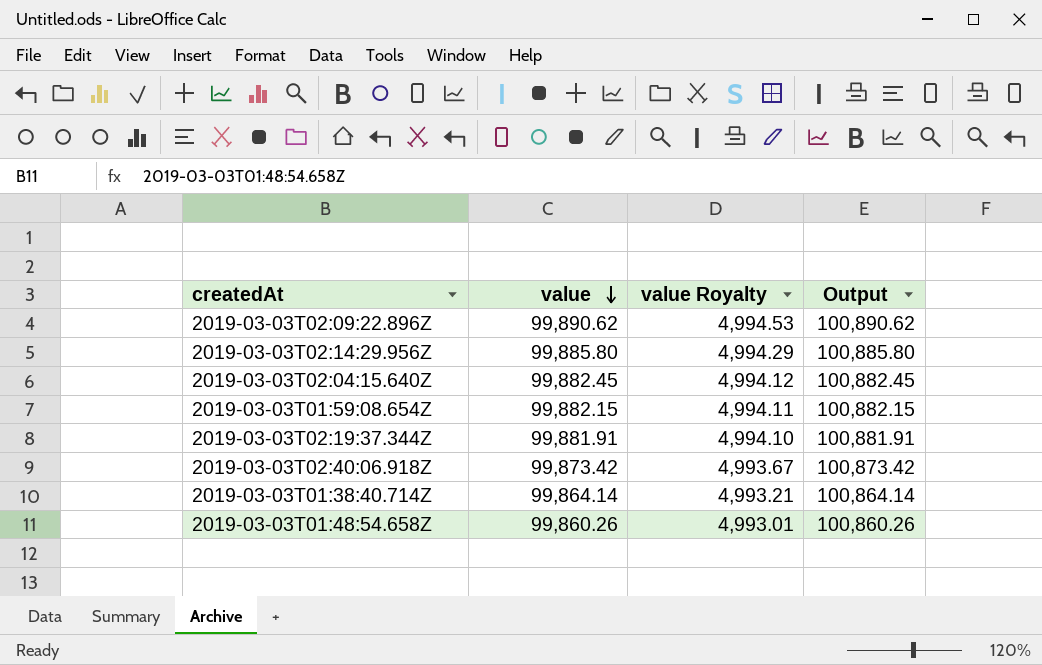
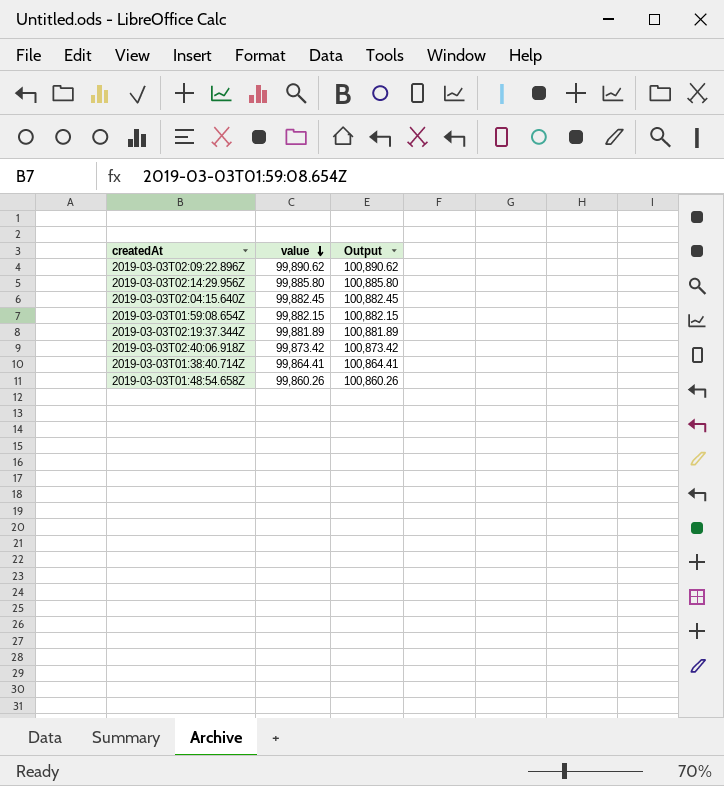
column value Royalty | formula: [value] * 0.05 -> none
2019-03-03T02:19:37.344Z | value: 99,881.91 -> 99,881.89
2019-03-03T02:19:37.344Z | Output: 100,881.91 -> 100,881.89
2019-03-03T01:38:40.714Z | value: 99,864.14 -> 99,864.41
2019-03-03T01:38:40.714Z | Output: 100,864.14 -> 100,864.41

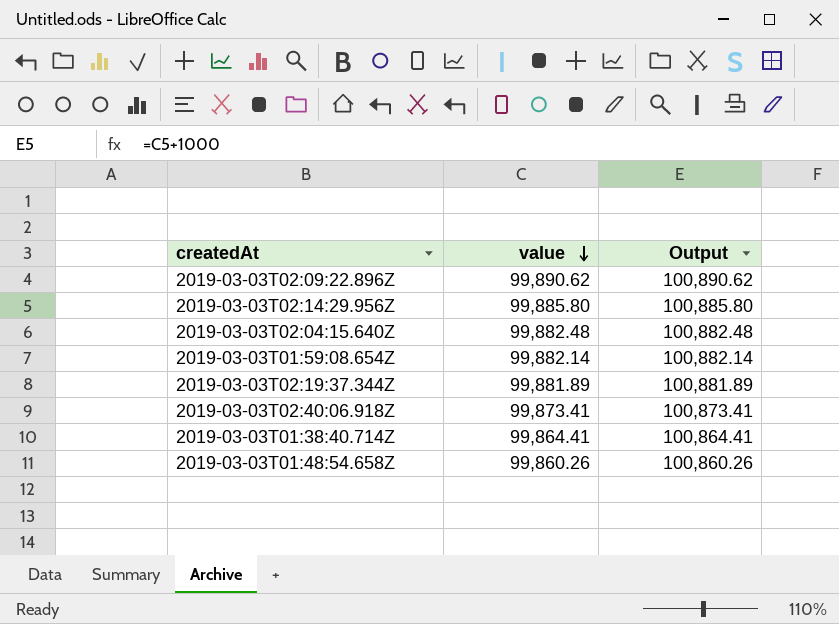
2019-03-03T02:04:15.640Z | value: 99,882.45 -> 99,882.48
2019-03-03T02:04:15.640Z | Output: 100,882.45 -> 100,882.48
2019-03-03T01:59:08.654Z | value: 99,882.15 -> 99,882.14
2019-03-03T01:59:08.654Z | Output: 100,882.15 -> 100,882.14
2019-03-03T02:40:06.918Z | value: 99,873.42 -> 99,873.41
2019-03-03T02:40:06.918Z | Output: 100,873.42 -> 100,873.41

